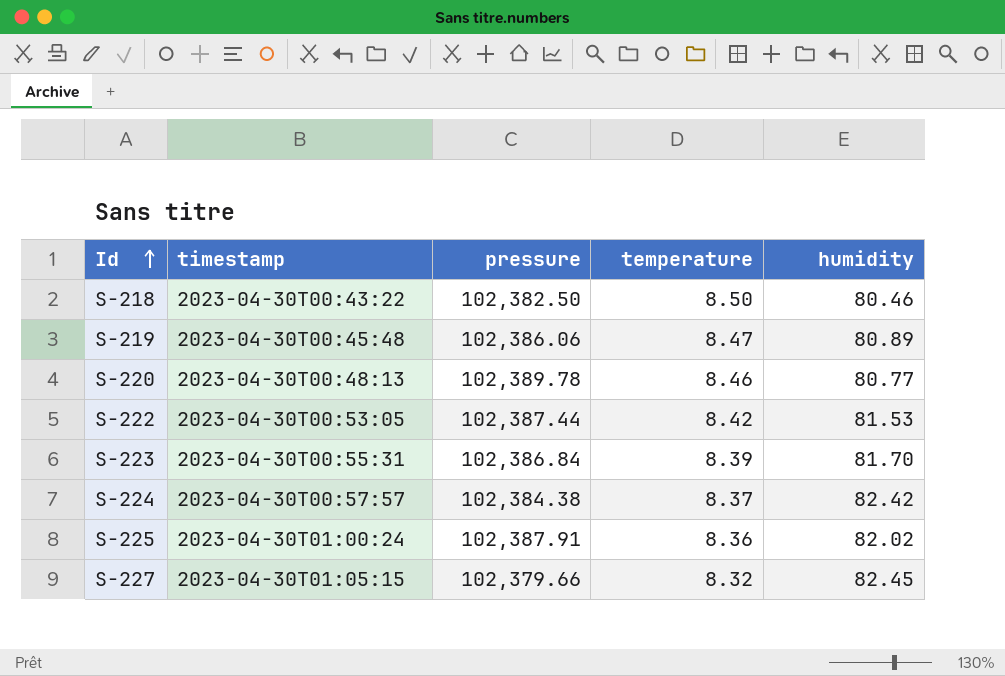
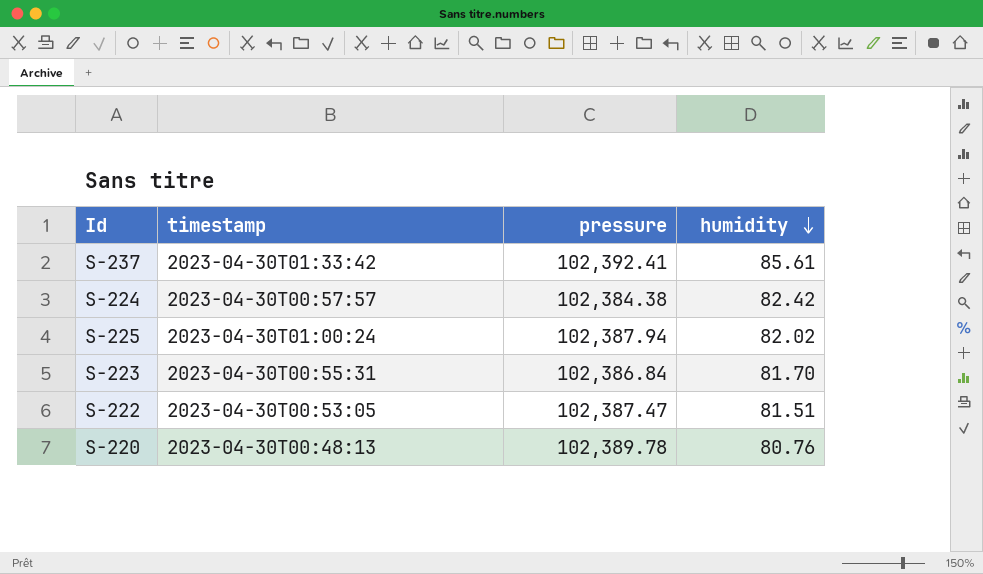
row order: Id ascending -> humidity descending
column temperature | position: 4 -> none
row S-218: 2023-04-30T00:43:22 | 102,382.50 | 8.50 | 80.46 -> none
row S-219: 2023-04-30T00:45:48 | 102,386.06 | 8.47 | 80.89 -> none
row S-227: 2023-04-30T01:05:15 | 102,379.66 | 8.32 | 82.45 -> none
row S-237: none -> 2023-04-30T01:33:42 | 102,392.41 | 85.61
S-225 | pressure: 102,387.91 -> 102,387.94
S-222 | pressure: 102,387.44 -> 102,387.47
S-222 | humidity: 81.53 -> 81.51
S-220 | humidity: 80.77 -> 80.76

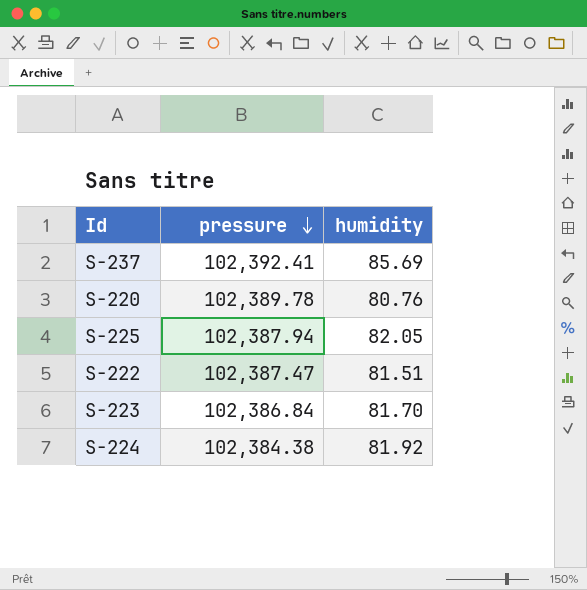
row order: humidity descending -> pressure descending
column timestamp | position: 2 -> none
S-237 | humidity: 85.61 -> 85.69
S-225 | humidity: 82.02 -> 82.05
S-224 | humidity: 82.42 -> 81.92

